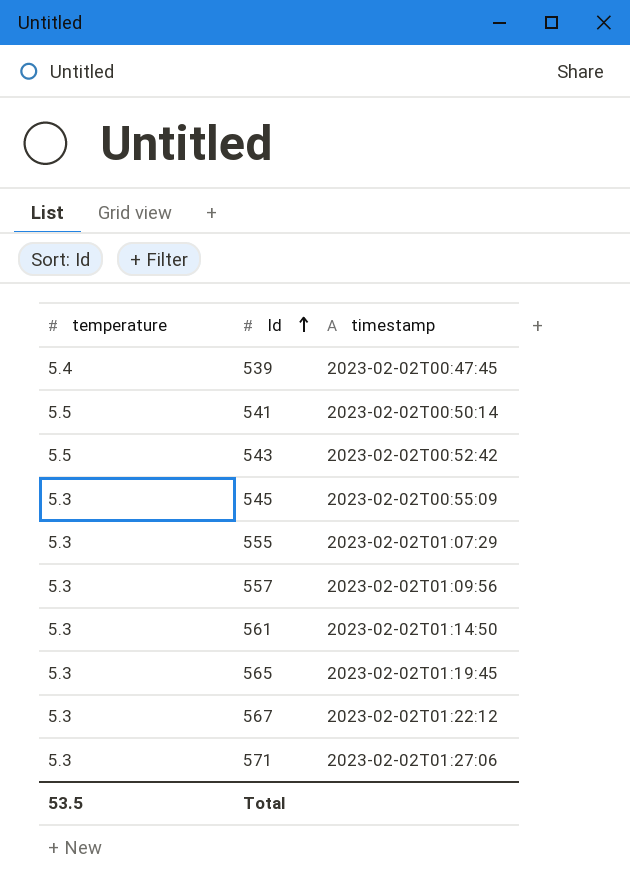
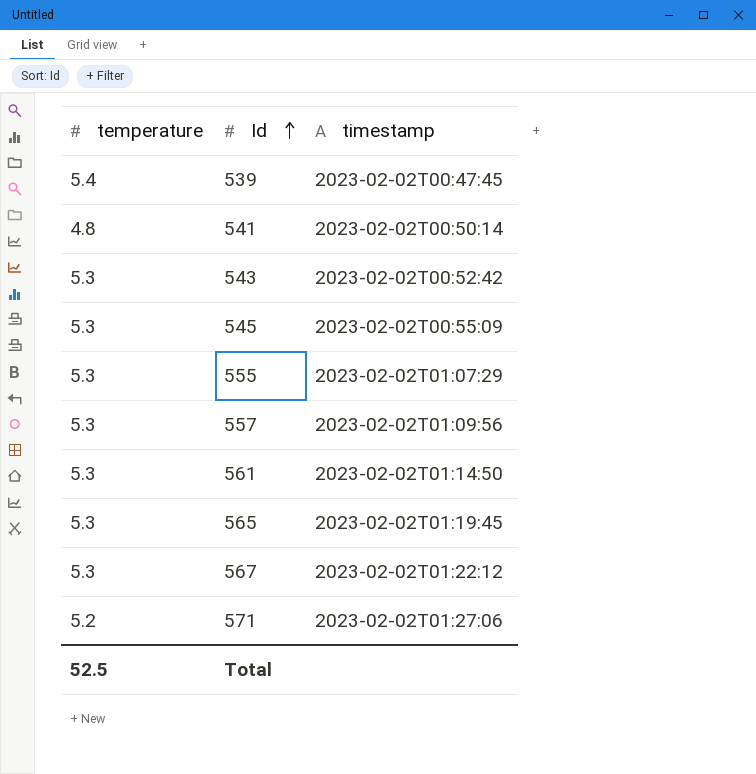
541 | temperature: 5.5 -> 4.8
543 | temperature: 5.5 -> 5.3
571 | temperature: 5.3 -> 5.2
Total | temperature: 53.5 -> 52.5

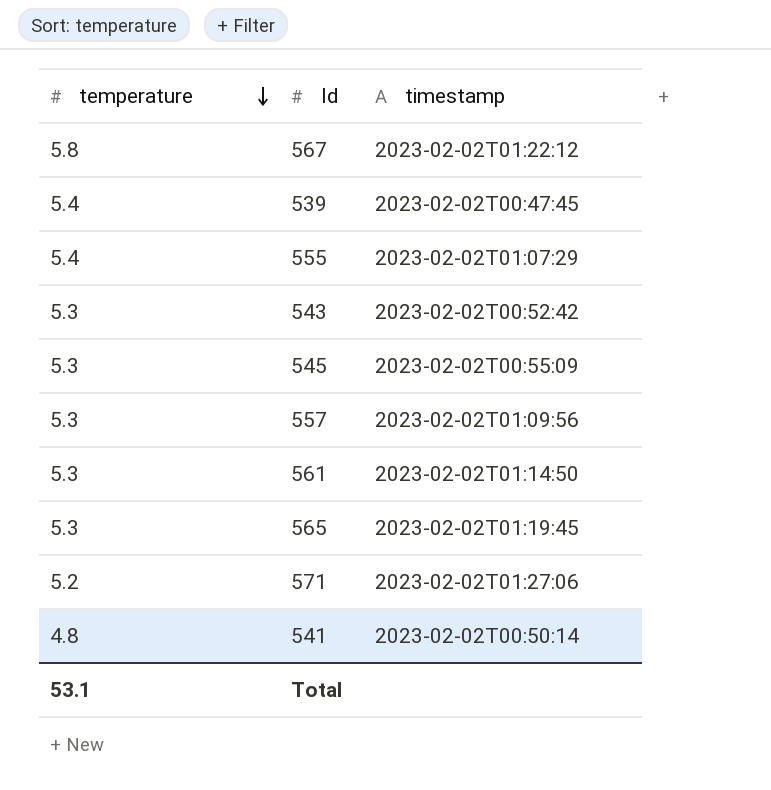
row order: Id ascending -> temperature descending
567 | temperature: 5.3 -> 5.8
555 | temperature: 5.3 -> 5.4
Total | temperature: 52.5 -> 53.1

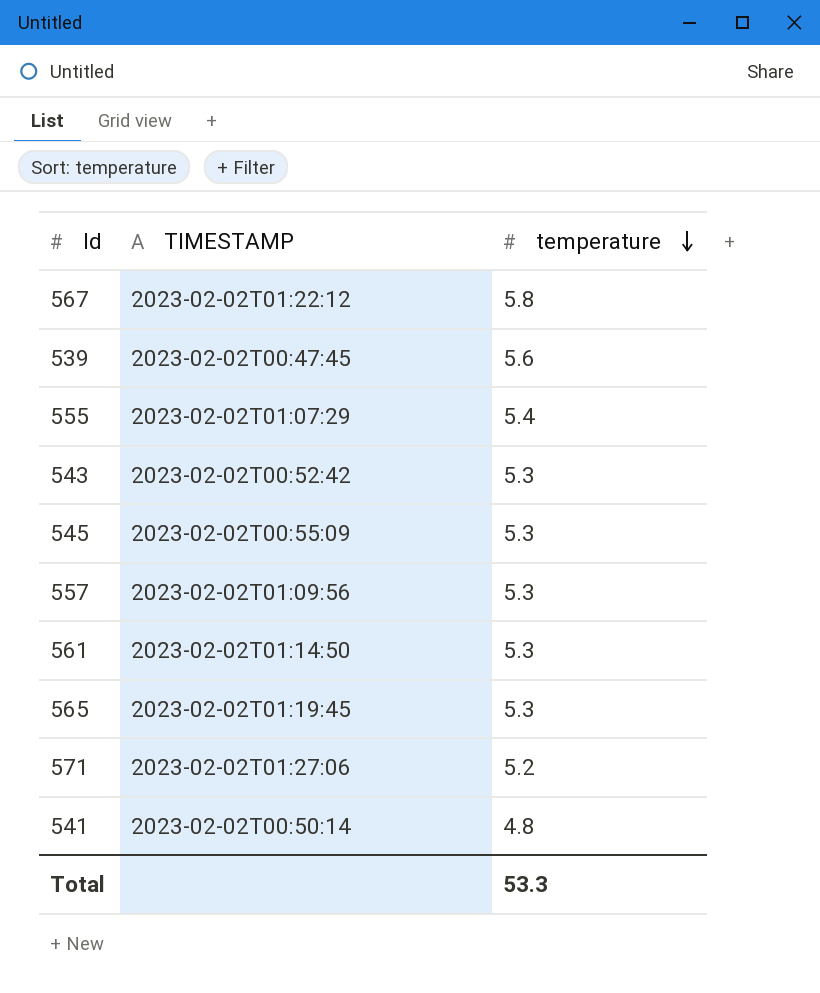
column name: timestamp -> TIMESTAMP
column temperature | position: 1 -> 3
539 | temperature: 5.4 -> 5.6
Total | temperature: 53.1 -> 53.3

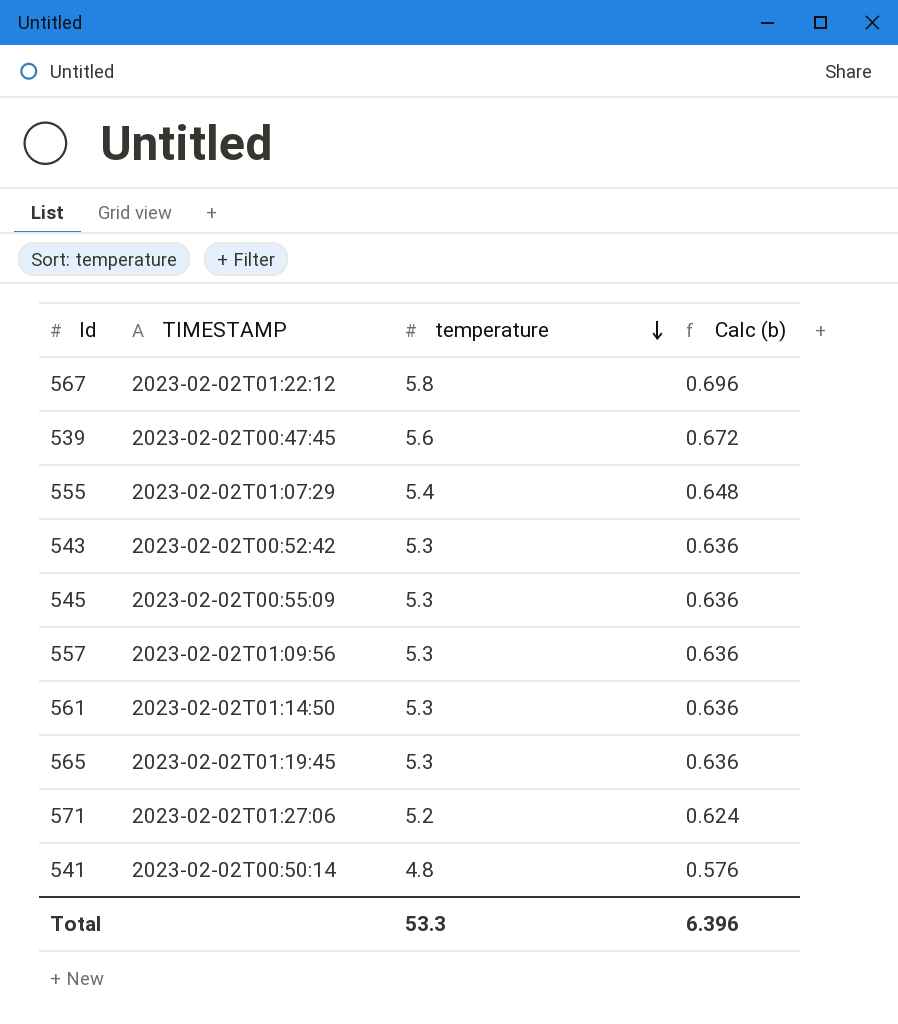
column Calc (b) | formula: none -> [temperature] * 0.12

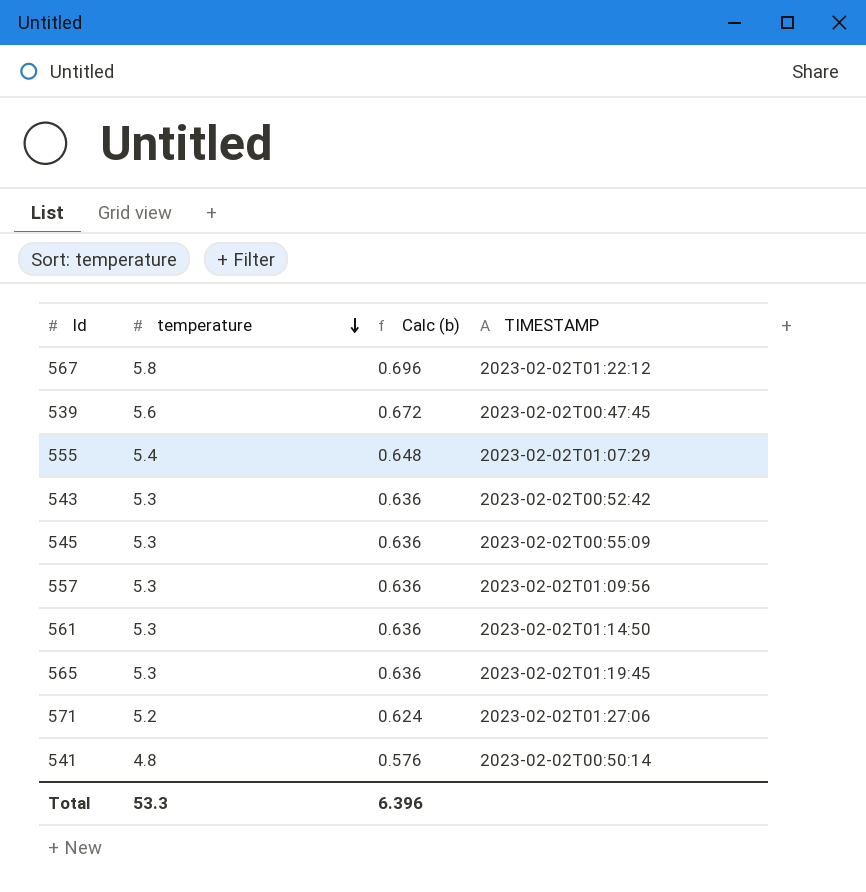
column TIMESTAMP | position: 2 -> 4

